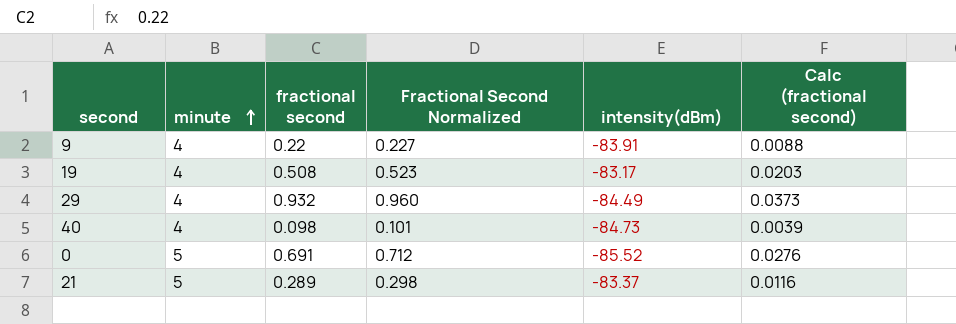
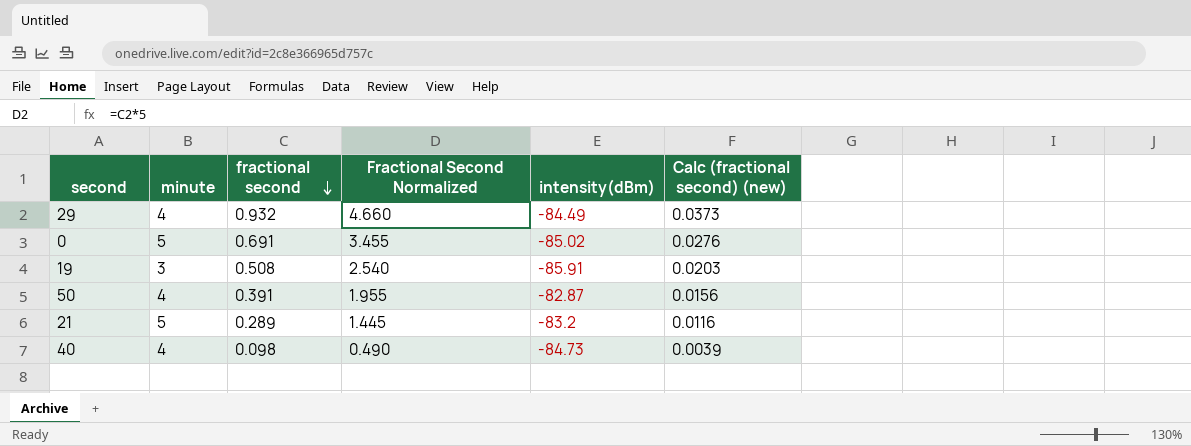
row order: minute ascending -> fractional second descending
column Fractional Second Normalized | formula: [fractional second] * 1.03 -> [fractional second] * 5
column name: Calc (fractional second) -> Calc (fractional second) (new)
row 9: 4 | 0.22 | 0.227 | -83.91 | 0.0088 -> none
0 | intensity(dBm): -85.52 -> -85.02
19 | minute: 4 -> 3
19 | intensity(dBm): -83.17 -> -85.91
row 50: none -> 4 | 0.391 | 1.955 | -82.87 | 0.0156
21 | intensity(dBm): -83.37 -> -83.2

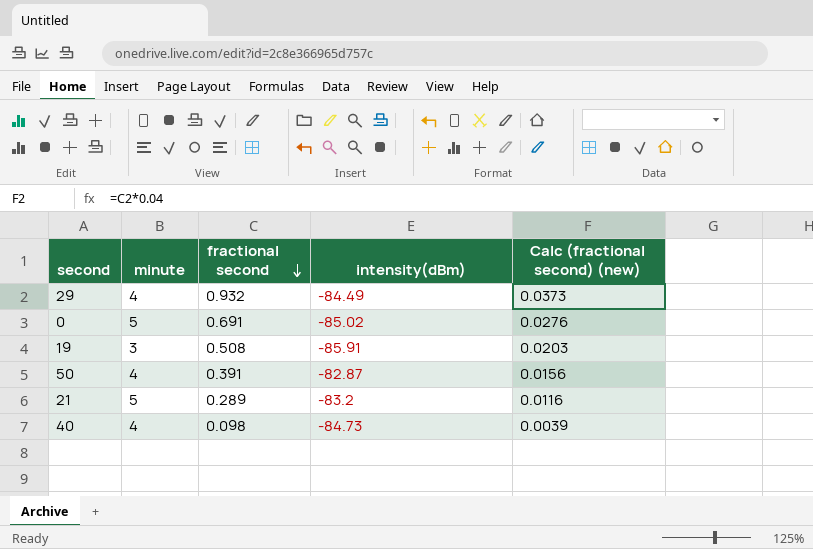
column Fractional Second Normalized | formula: [fractional second] * 5 -> none

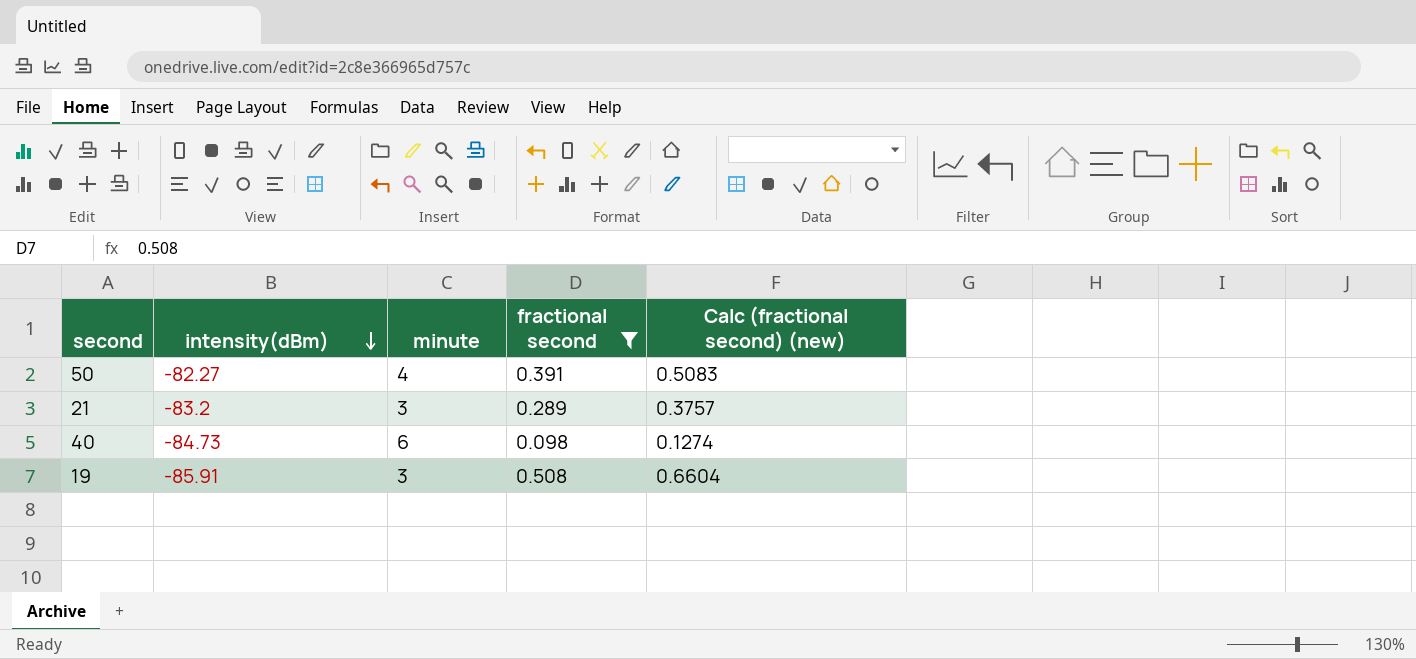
filter: none -> fractional second <= 0.508
row order: fractional second descending -> intensity(dBm) descending
column intensity(dBm) | position: 4 -> 2
column Calc (fractional second) (new) | formula: [fractional second] * 0.04 -> [fractional second] * 1.3
50 | intensity(dBm): -82.87 -> -82.27
21 | minute: 5 -> 3
40 | minute: 4 -> 6

